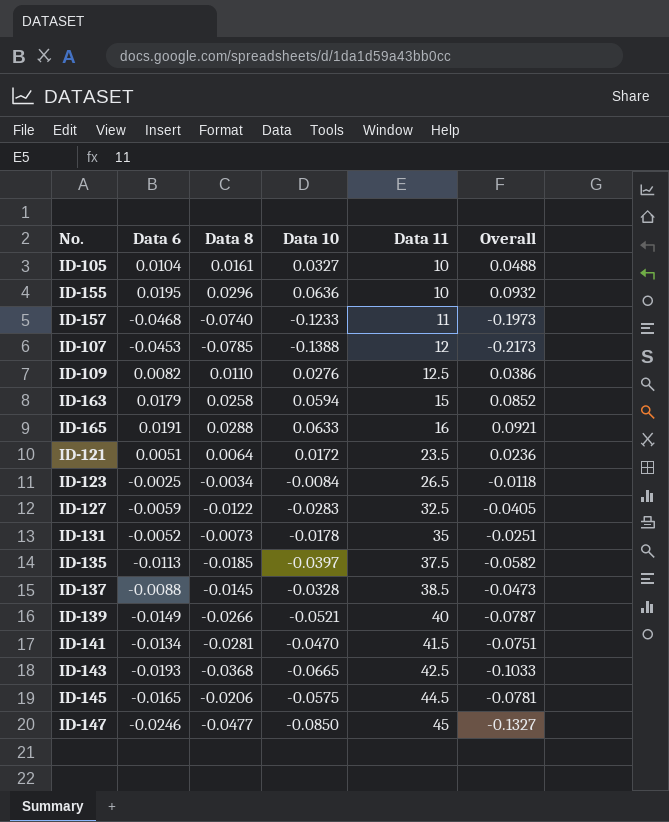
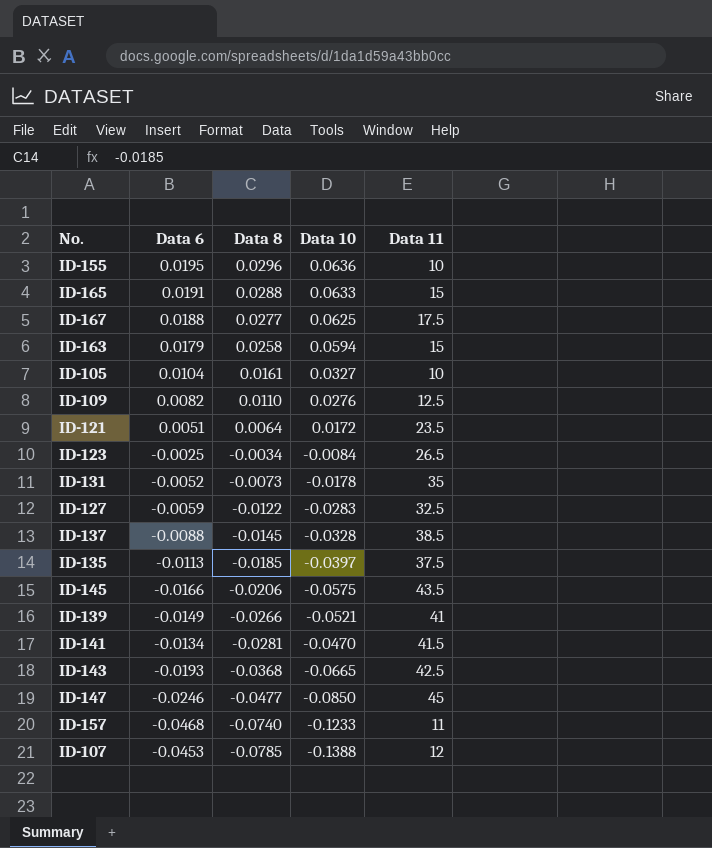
row order: Data 11 ascending -> Data 8 descending
column Overall | formula: [Data 8] + [Data 10] -> none
ID-165 | Data 11: 16 -> 15
row ID-167: none -> 0.0188 | 0.0277 | 0.0625 | 17.5
ID-145 | Data 6: -0.0165 -> -0.0166
ID-145 | Data 11: 44.5 -> 43.5
ID-139 | Data 11: 40 -> 41

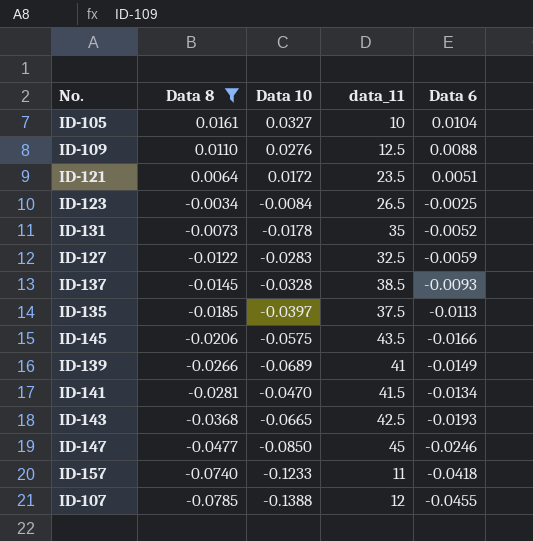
filter: none -> Data 8 <= 0.0161
column name: Data 11 -> data_11
column Data 6 | position: 2 -> 5
ID-109 | Data 6: 0.0082 -> 0.0088
ID-137 | Data 6: -0.0088 -> -0.0093
ID-139 | Data 10: -0.0521 -> -0.0689
ID-157 | Data 6: -0.0468 -> -0.0418
ID-107 | Data 6: -0.0453 -> -0.0455

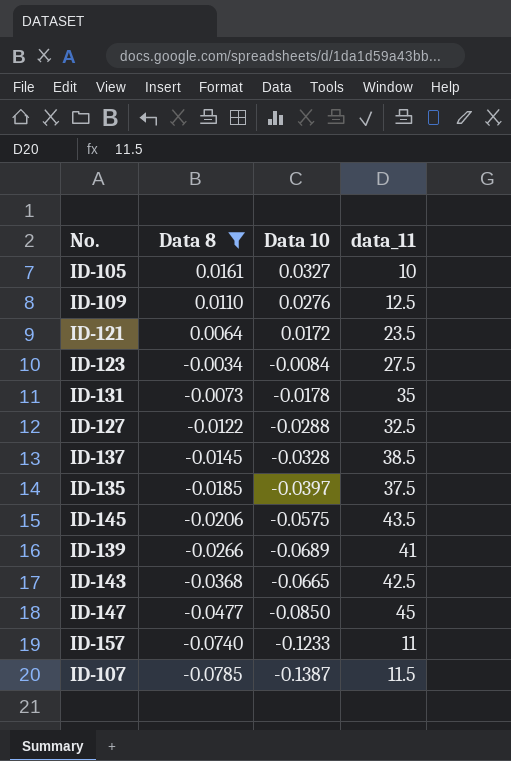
column Data 6 | position: 5 -> none
row ID-141: -0.0281 | -0.0470 | 41.5 | -0.0134 -> none
ID-123 | data_11: 26.5 -> 27.5
ID-127 | Data 10: -0.0283 -> -0.0288
ID-107 | Data 10: -0.1388 -> -0.1387
ID-107 | data_11: 12 -> 11.5

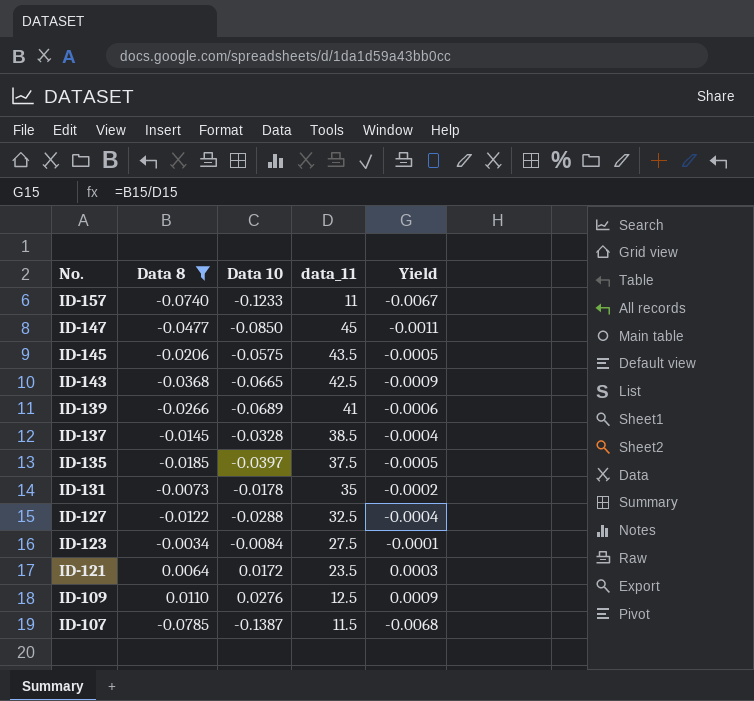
row order: Data 8 descending -> No. descending
column Yield | formula: none -> [Data 8] / [data_11]
row ID-105: 0.0161 | 0.0327 | 10 -> none

